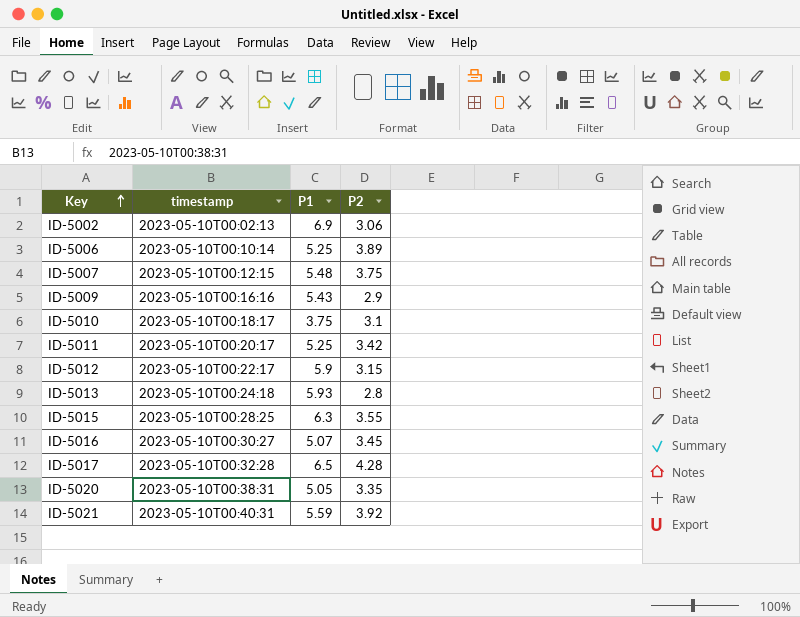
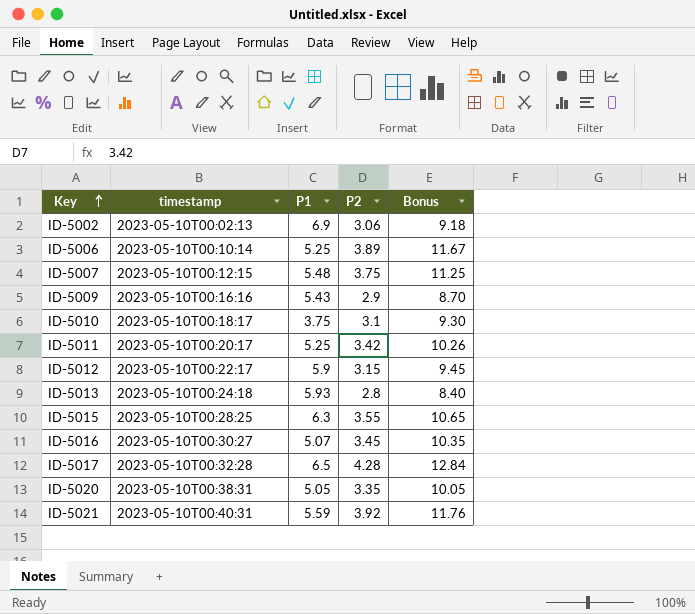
column Bonus | formula: none -> [P2] * 3

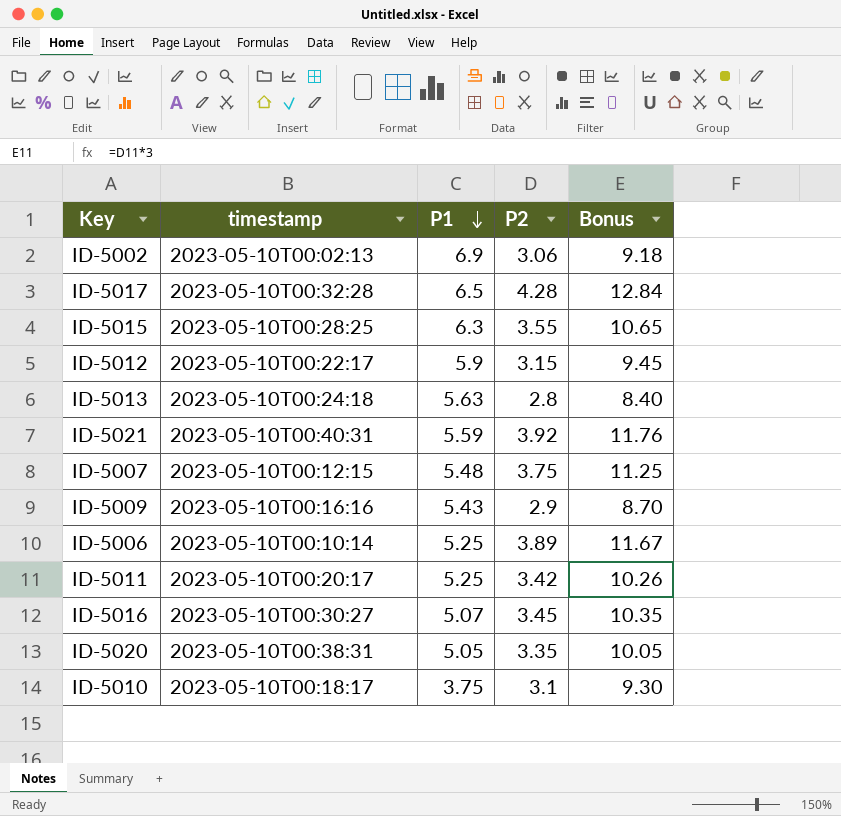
row order: Key ascending -> P1 descending
ID-5013 | P1: 5.93 -> 5.63

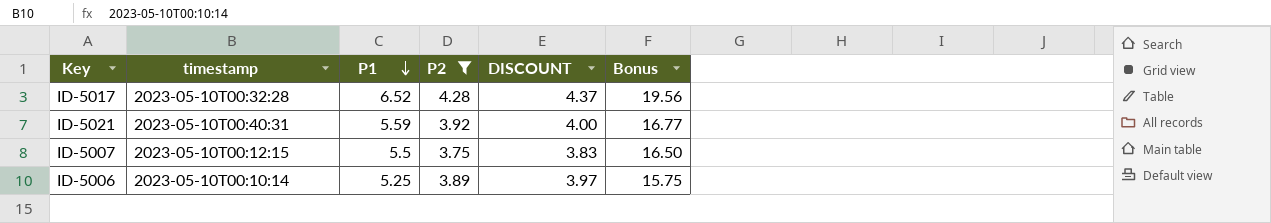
filter: none -> P2 >= 3.75
column DISCOUNT | formula: none -> [P2] * 1.02
column Bonus | formula: [P2] * 3 -> [P1] * 3
ID-5017 | P1: 6.5 -> 6.52
ID-5007 | P1: 5.48 -> 5.5

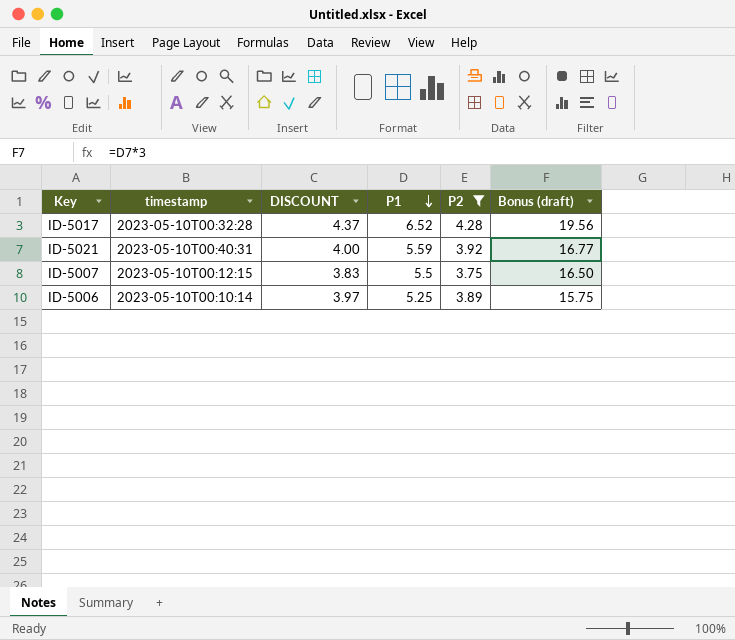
column DISCOUNT | position: 5 -> 3
column name: Bonus -> Bonus (draft)

